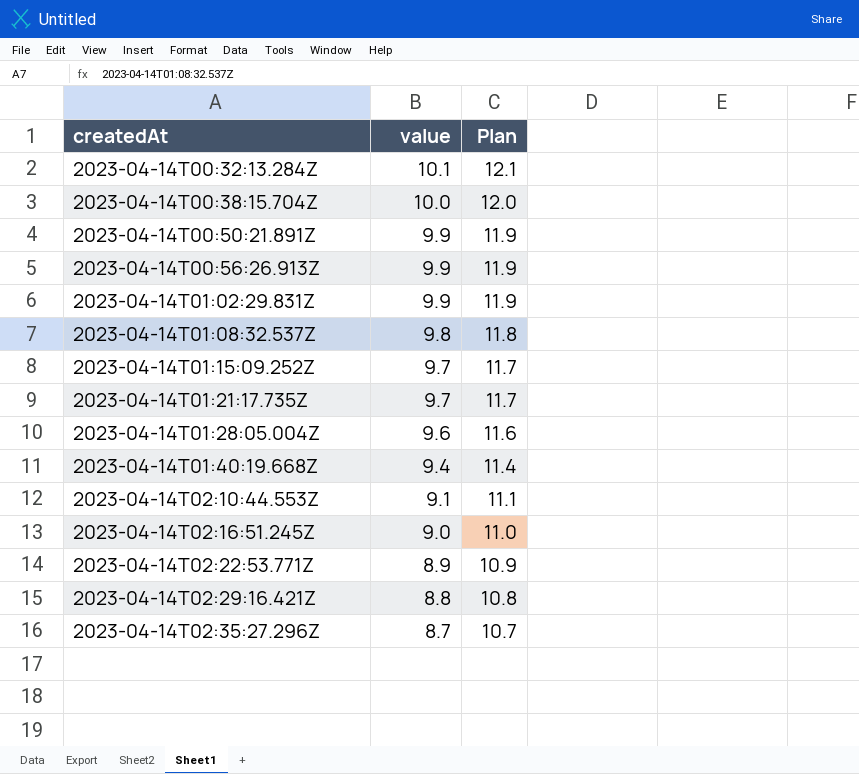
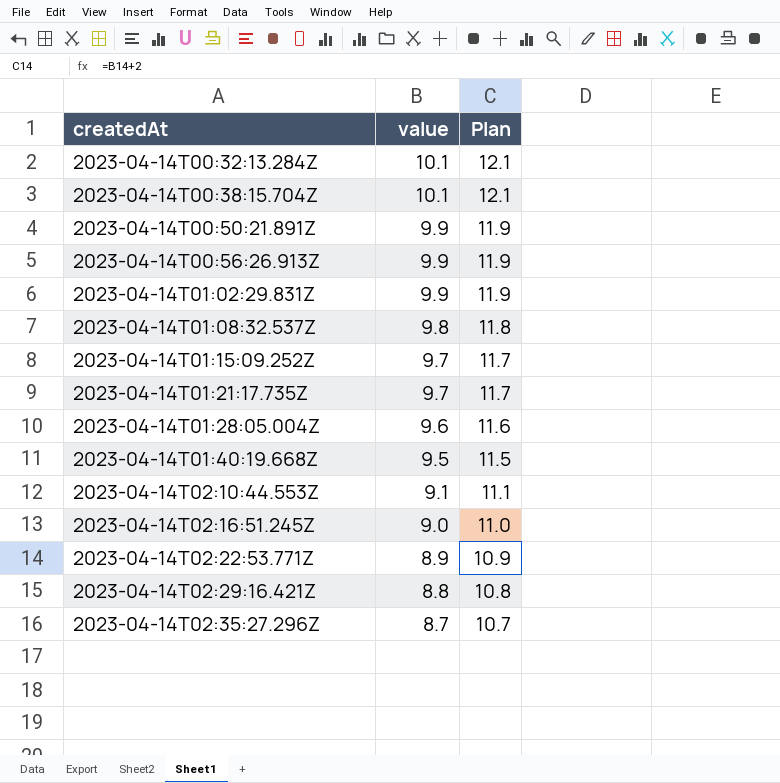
2023-04-14T00:38:15.704Z | value: 10.0 -> 10.1
2023-04-14T00:38:15.704Z | Plan: 12.0 -> 12.1
2023-04-14T01:40:19.668Z | value: 9.4 -> 9.5
2023-04-14T01:40:19.668Z | Plan: 11.4 -> 11.5

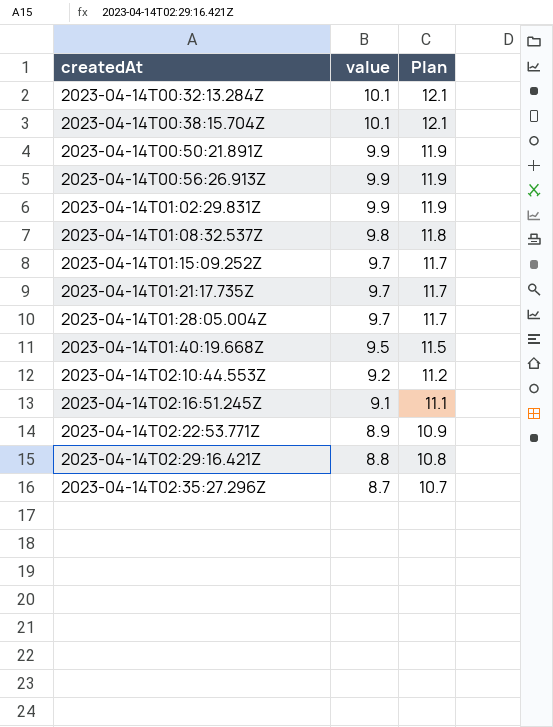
2023-04-14T01:28:05.004Z | value: 9.6 -> 9.7
2023-04-14T01:28:05.004Z | Plan: 11.6 -> 11.7
2023-04-14T02:10:44.553Z | value: 9.1 -> 9.2
2023-04-14T02:10:44.553Z | Plan: 11.1 -> 11.2
2023-04-14T02:16:51.245Z | value: 9.0 -> 9.1
2023-04-14T02:16:51.245Z | Plan: 11.0 -> 11.1

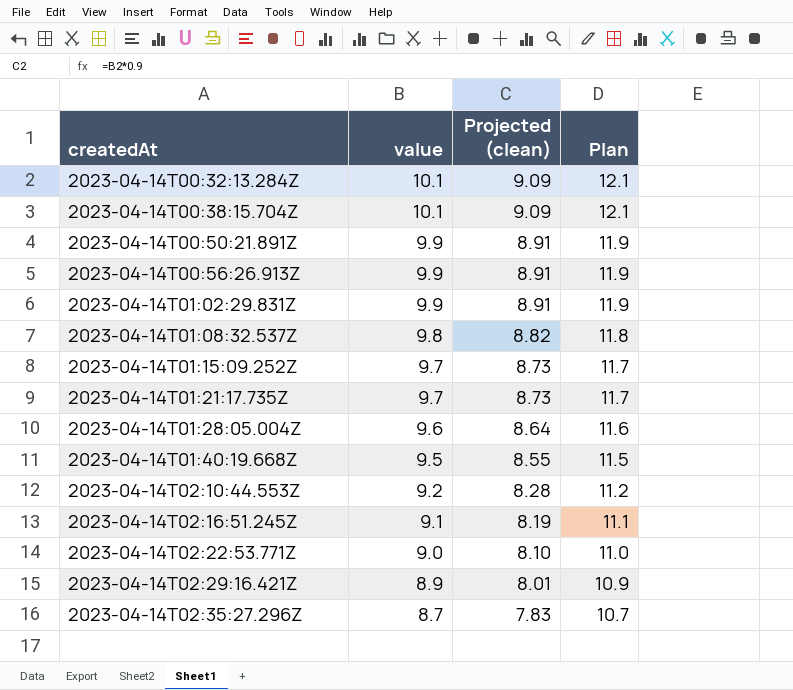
column Projected (clean) | formula: none -> [value] * 0.9
2023-04-14T01:28:05.004Z | value: 9.7 -> 9.6
2023-04-14T01:28:05.004Z | Plan: 11.7 -> 11.6
2023-04-14T02:22:53.771Z | value: 8.9 -> 9.0
2023-04-14T02:22:53.771Z | Plan: 10.9 -> 11.0
2023-04-14T02:29:16.421Z | value: 8.8 -> 8.9
2023-04-14T02:29:16.421Z | Plan: 10.8 -> 10.9

